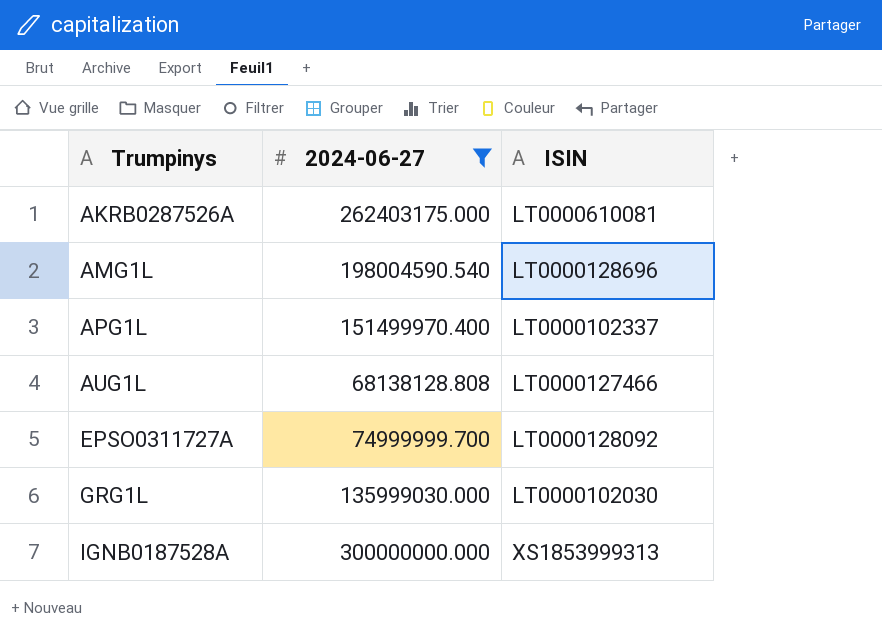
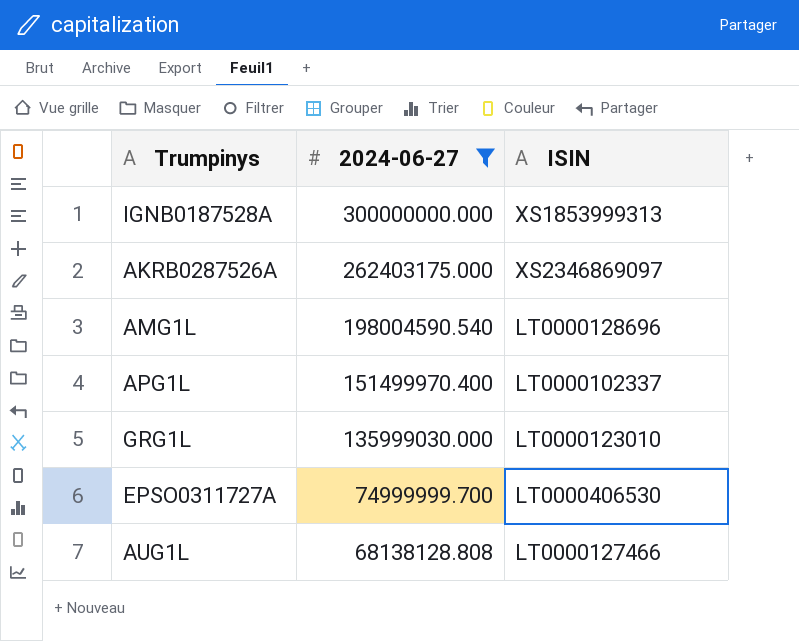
row order: Trumpinys ascending -> 2024-06-27 descending
AKRB0287526A | ISIN: LT0000610081 -> XS2346869097
GRG1L | ISIN: LT0000102030 -> LT0000123010
EPSO0311727A | ISIN: LT0000128092 -> LT0000406530

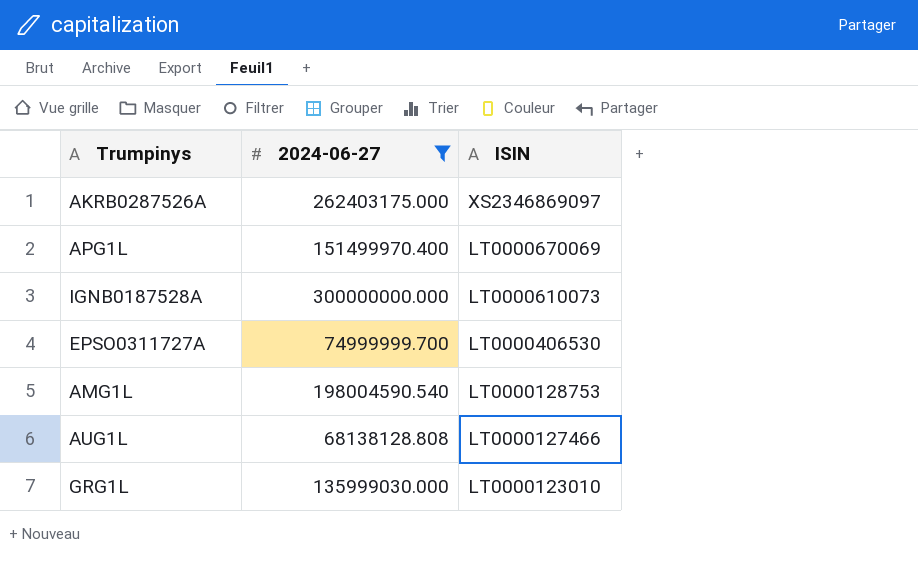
row order: 2024-06-27 descending -> ISIN descending
APG1L | ISIN: LT0000102337 -> LT0000670069
IGNB0187528A | ISIN: XS1853999313 -> LT0000610073
AMG1L | ISIN: LT0000128696 -> LT0000128753

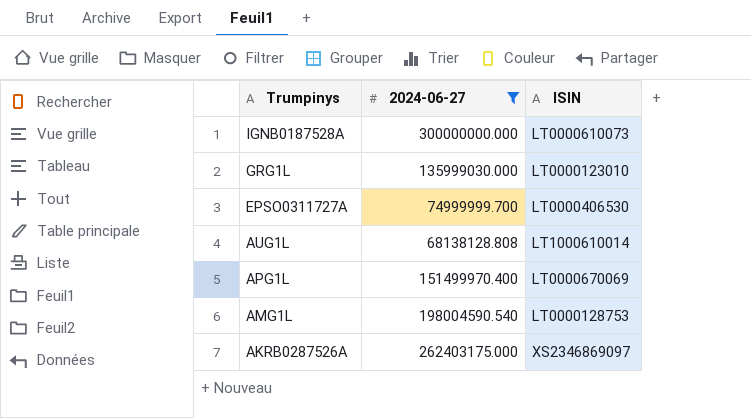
row order: ISIN descending -> Trumpinys descending
AUG1L | ISIN: LT0000127466 -> LT1000610014

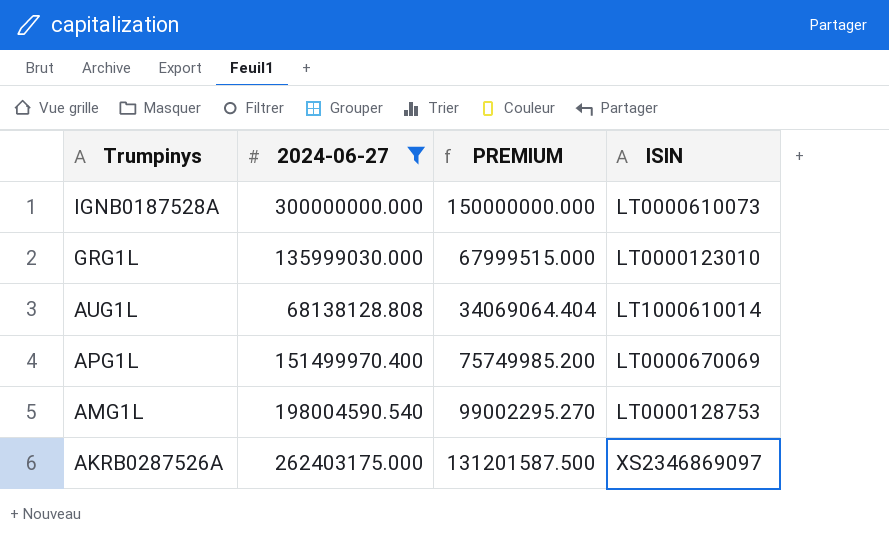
column PREMIUM | formula: none -> [2024-06-27] * 0.5
row EPSO0311727A: 74999999.700 | LT0000406530 -> none

